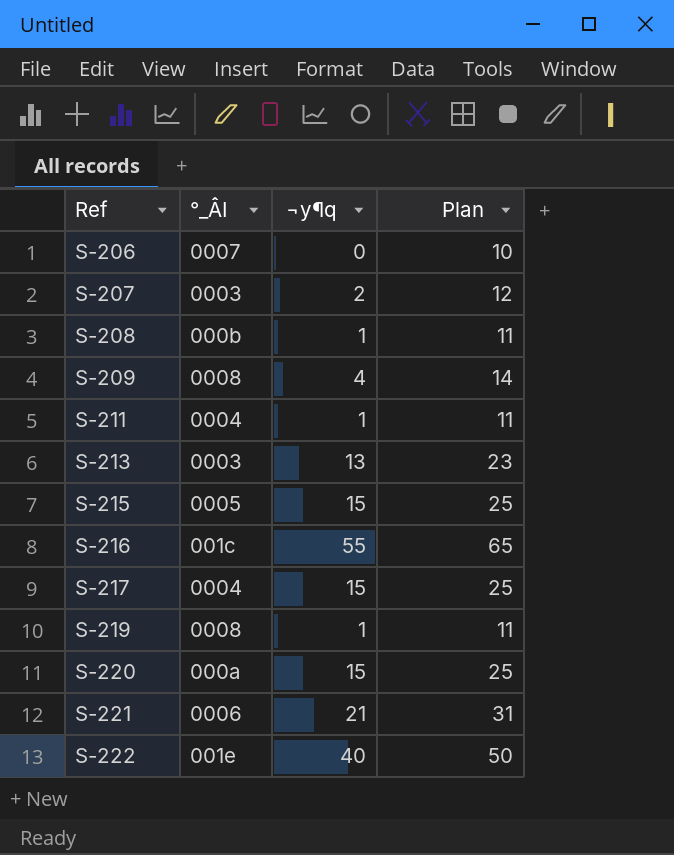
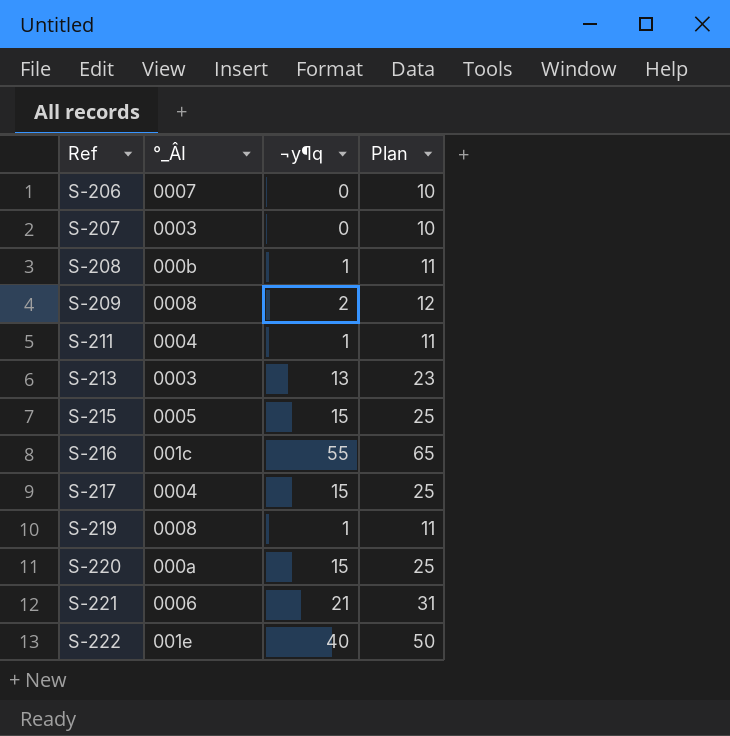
S-207 | ¬y¶q: 2 -> 0
S-207 | Plan: 12 -> 10
S-209 | ¬y¶q: 4 -> 2
S-209 | Plan: 14 -> 12

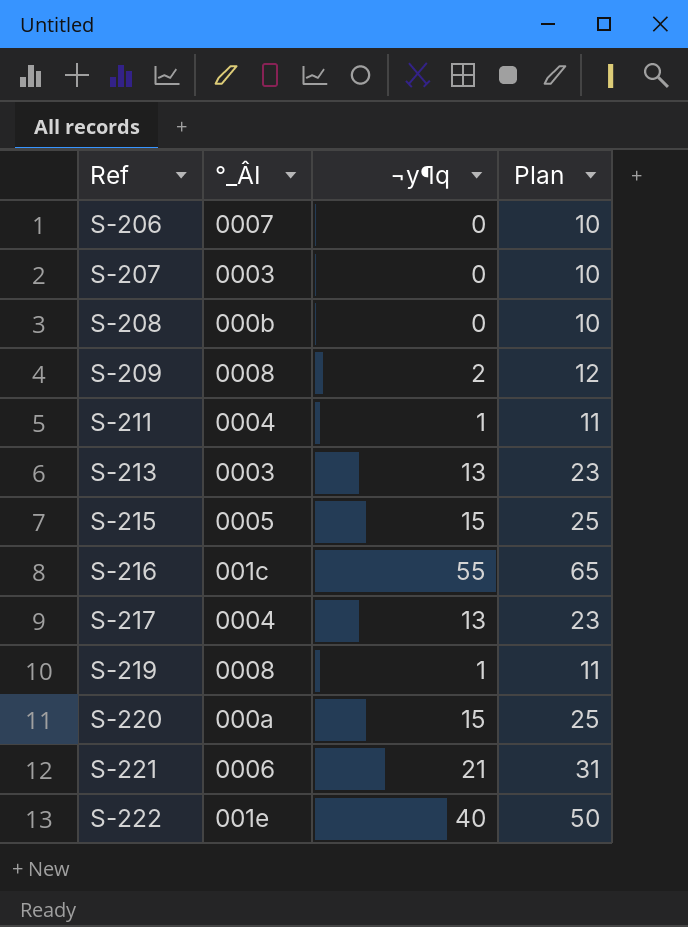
S-208 | ¬y¶q: 1 -> 0
S-208 | Plan: 11 -> 10
S-217 | ¬y¶q: 15 -> 13
S-217 | Plan: 25 -> 23

